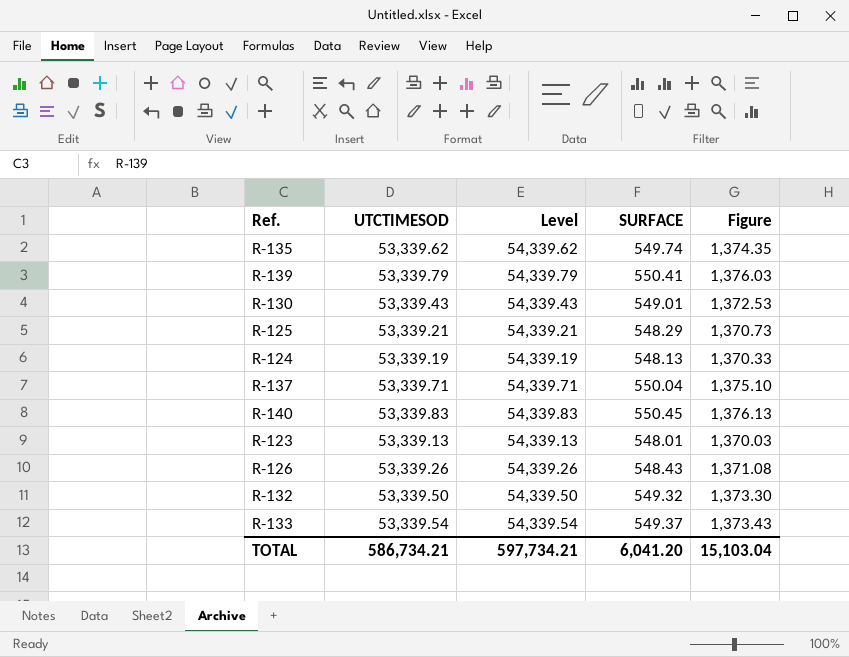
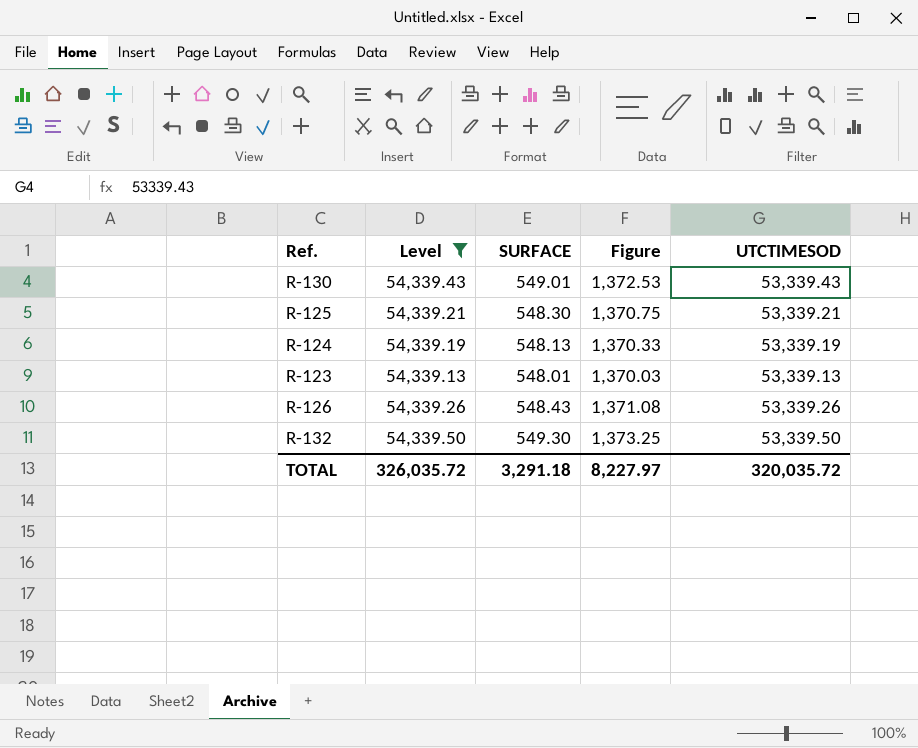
filter: none -> Level <= 54,339.50
column UTCTIMESOD | position: 2 -> 5
R-125 | SURFACE: 548.29 -> 548.30
R-125 | Figure: 1,370.73 -> 1,370.75
R-132 | SURFACE: 549.32 -> 549.30
R-132 | Figure: 1,373.30 -> 1,373.25
TOTAL | Level: 597,734.21 -> 326,035.72
TOTAL | SURFACE: 6,041.20 -> 3,291.18
TOTAL | Figure: 15,103.04 -> 8,227.97
TOTAL | UTCTIMESOD: 586,734.21 -> 320,035.72

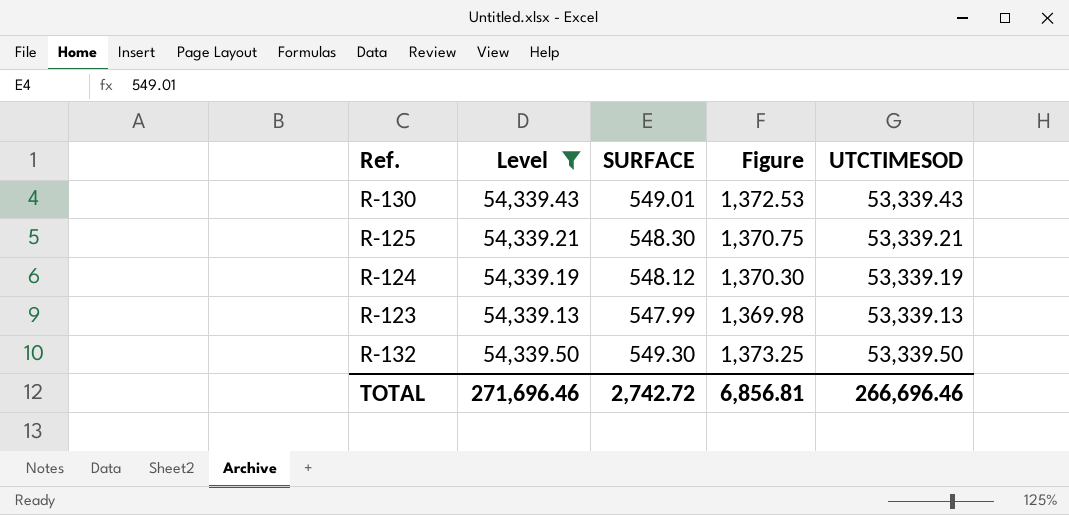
row R-126: 54,339.26 | 548.43 | 1,371.08 | 53,339.26 -> none
R-124 | SURFACE: 548.13 -> 548.12
R-124 | Figure: 1,370.33 -> 1,370.30
R-123 | SURFACE: 548.01 -> 547.99
R-123 | Figure: 1,370.03 -> 1,369.98
TOTAL | Level: 326,035.72 -> 271,696.46
TOTAL | SURFACE: 3,291.18 -> 2,742.72
TOTAL | Figure: 8,227.97 -> 6,856.81
TOTAL | UTCTIMESOD: 320,035.72 -> 266,696.46

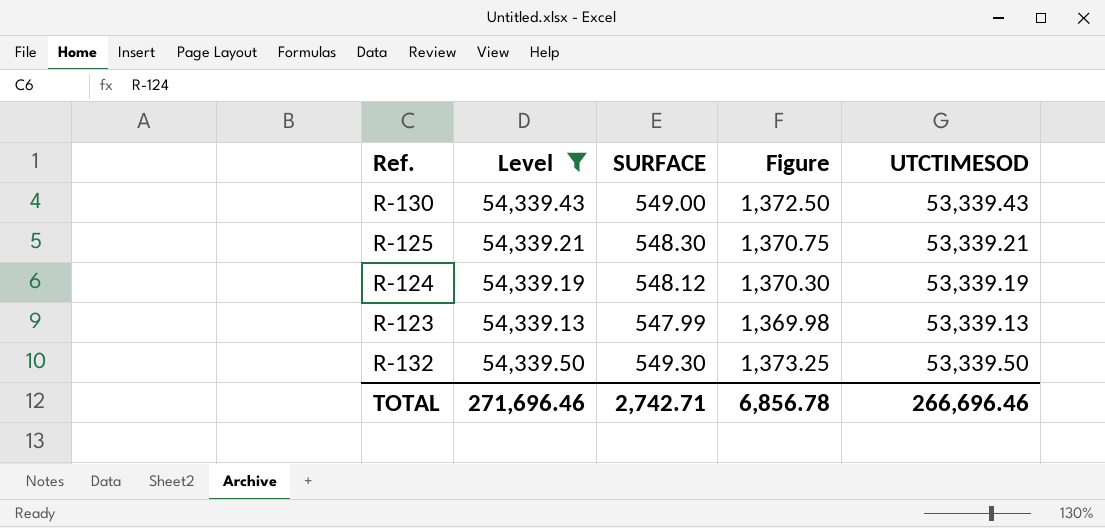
R-130 | SURFACE: 549.01 -> 549.00
R-130 | Figure: 1,372.53 -> 1,372.50
TOTAL | SURFACE: 2,742.72 -> 2,742.71
TOTAL | Figure: 6,856.81 -> 6,856.78

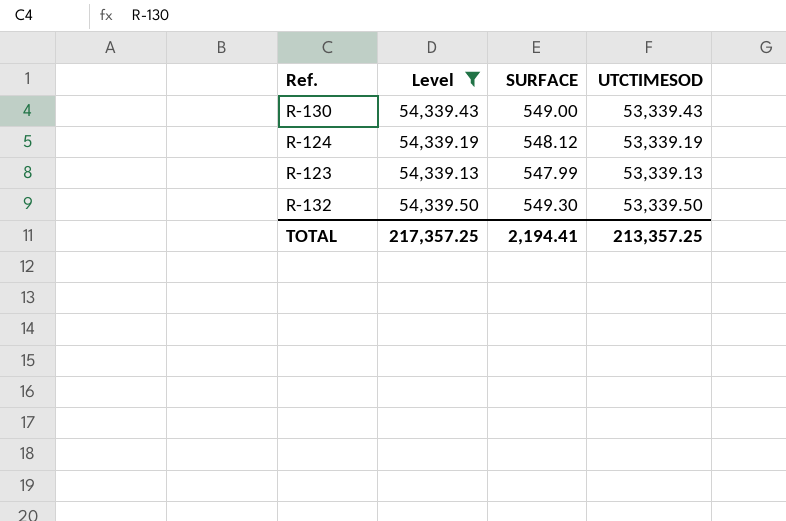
column Figure | formula: [SURFACE] * 2.5 -> none
row R-125: 54,339.21 | 548.30 | 1,370.75 | 53,339.21 -> none
TOTAL | Level: 271,696.46 -> 217,357.25
TOTAL | SURFACE: 2,742.71 -> 2,194.41
TOTAL | UTCTIMESOD: 266,696.46 -> 213,357.25

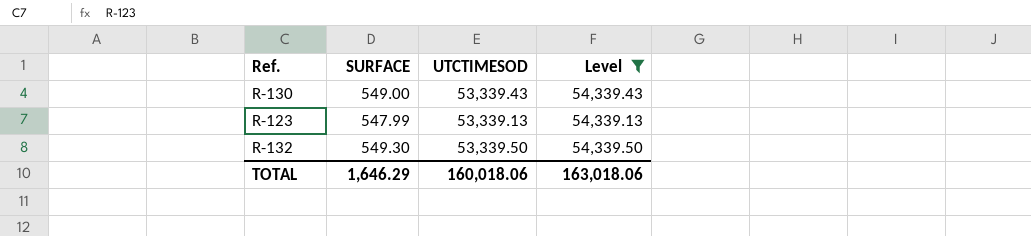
column Level | position: 2 -> 4
row R-124: 54,339.19 | 548.12 | 53,339.19 -> none
TOTAL | SURFACE: 2,194.41 -> 1,646.29
TOTAL | UTCTIMESOD: 213,357.25 -> 160,018.06
TOTAL | Level: 217,357.25 -> 163,018.06

